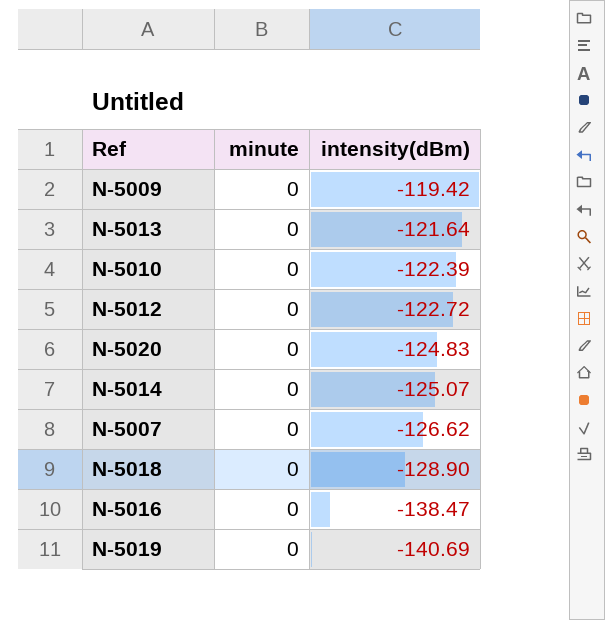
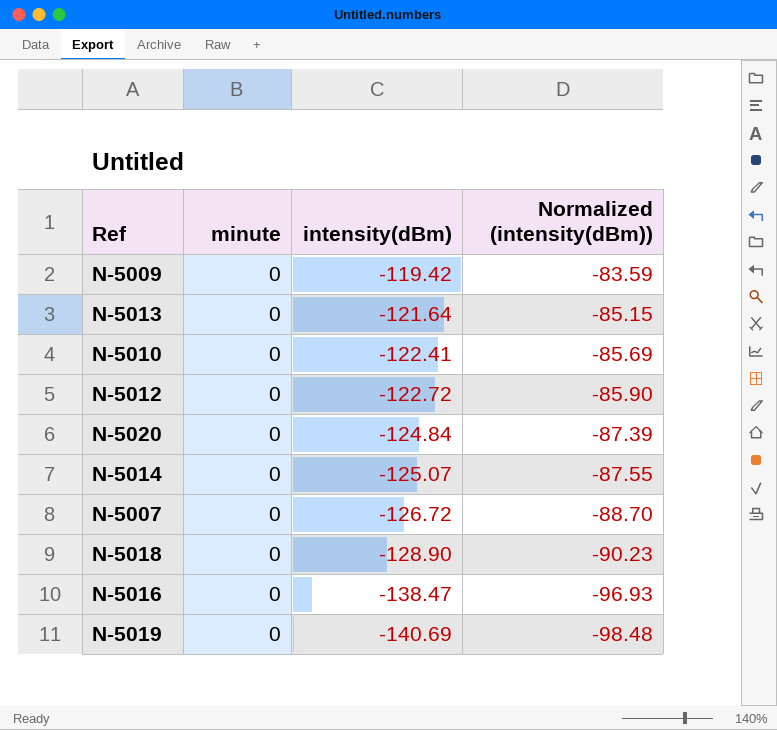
column Normalized (intensity(dBm)) | formula: none -> [intensity(dBm)] * 0.7
N-5010 | intensity(dBm): -122.39 -> -122.41
N-5020 | intensity(dBm): -124.83 -> -124.84
N-5007 | intensity(dBm): -126.62 -> -126.72

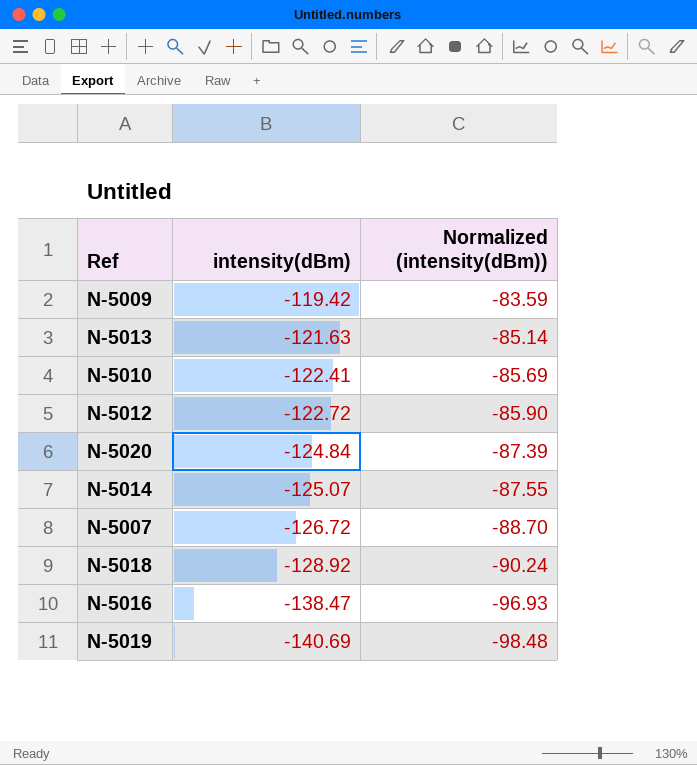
column minute | position: 2 -> none
N-5013 | intensity(dBm): -121.64 -> -121.63
N-5013 | Normalized (intensity(dBm)): -85.15 -> -85.14
N-5018 | intensity(dBm): -128.90 -> -128.92
N-5018 | Normalized (intensity(dBm)): -90.23 -> -90.24

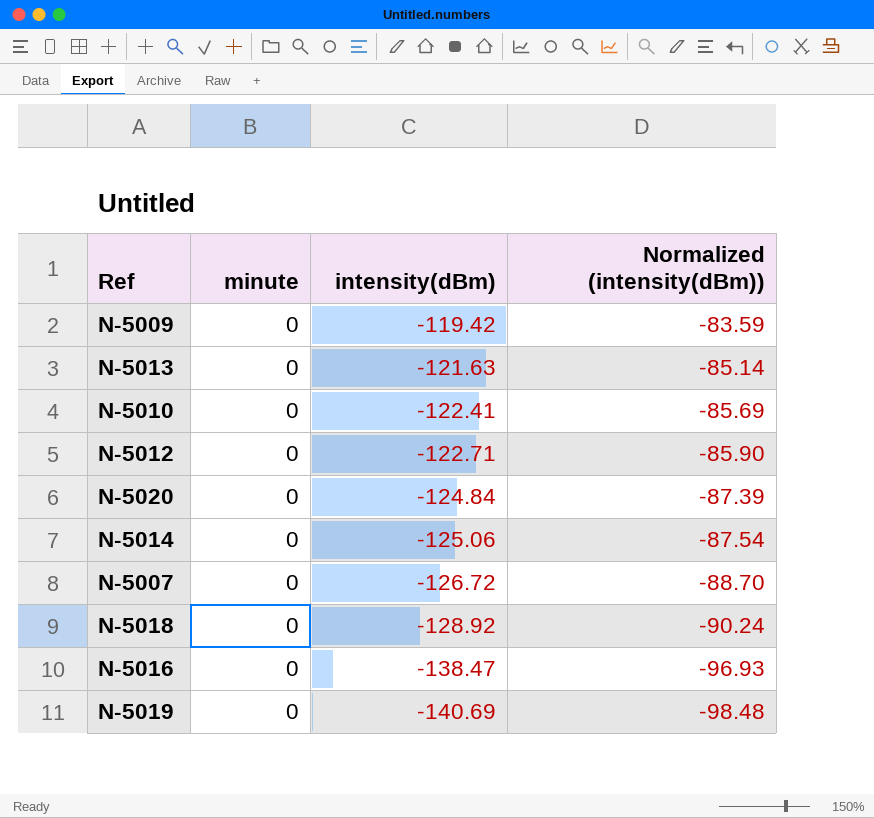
column minute | position: none -> 2
N-5012 | intensity(dBm): -122.72 -> -122.71
N-5014 | intensity(dBm): -125.07 -> -125.06
N-5014 | Normalized (intensity(dBm)): -87.55 -> -87.54

